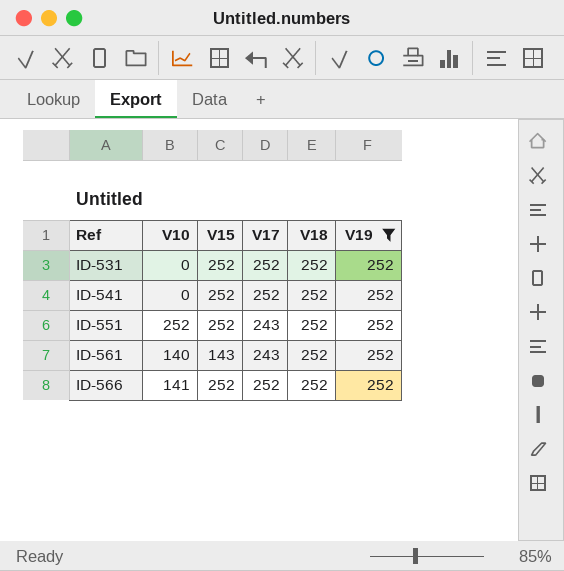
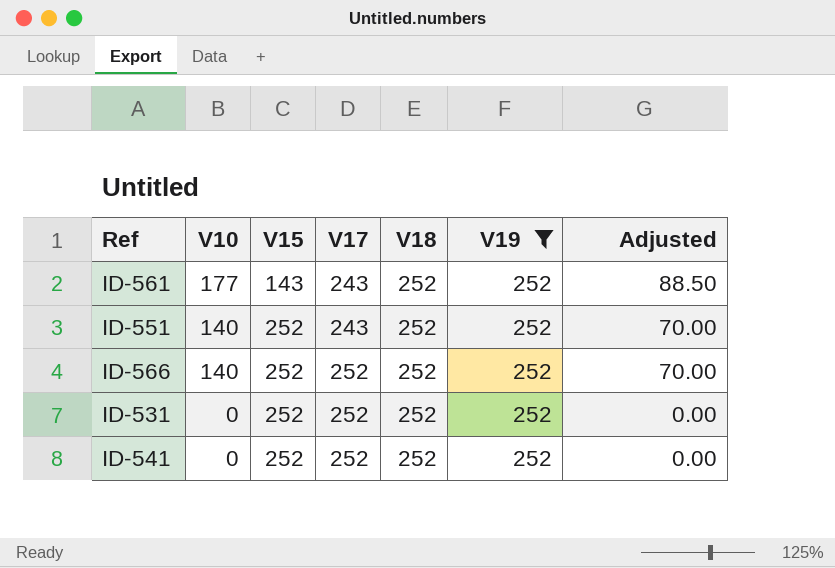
row order: Ref ascending -> V10 descending
column Adjusted | formula: none -> [V10] * 0.5
ID-561 | V10: 140 -> 177
ID-551 | V10: 252 -> 140
ID-566 | V10: 141 -> 140

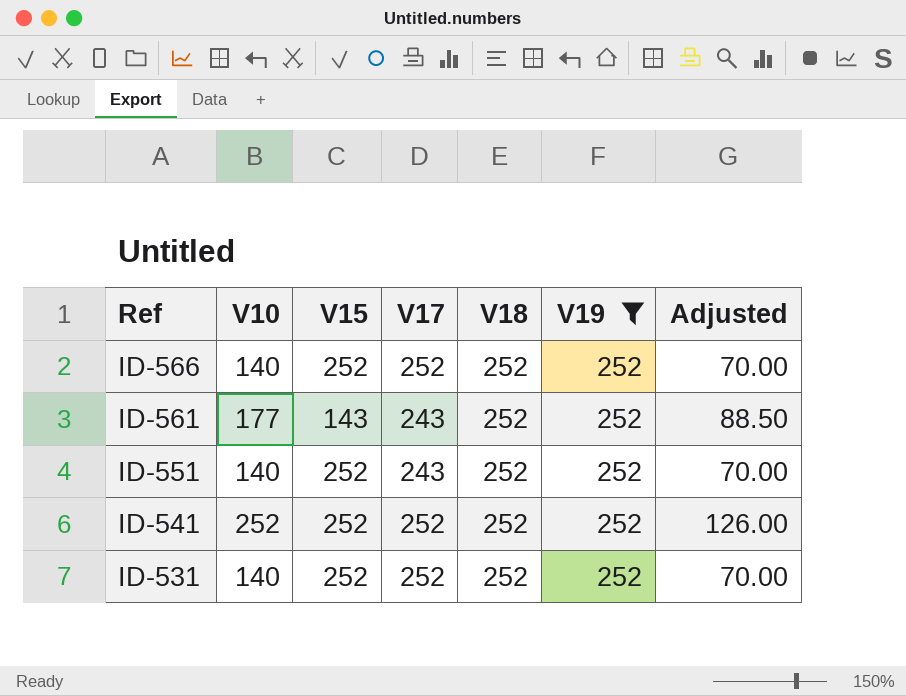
row order: V10 descending -> Ref descending
ID-541 | V10: 0 -> 252
ID-541 | Adjusted: 0.00 -> 126.00
ID-531 | V10: 0 -> 140
ID-531 | Adjusted: 0.00 -> 70.00

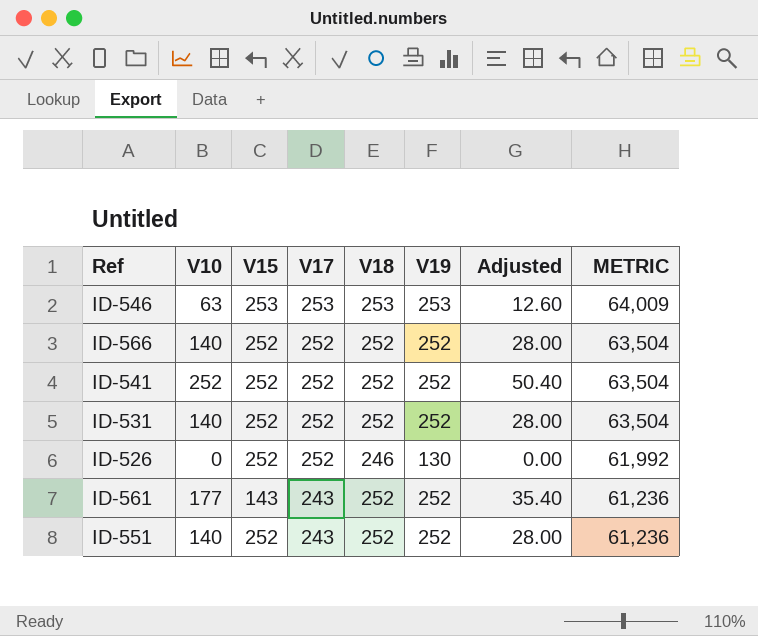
filter: V19 = 252 -> none
row order: Ref descending -> V17 descending
column Adjusted | formula: [V10] * 0.5 -> [V10] * 0.2
column METRIC | formula: none -> [V17] * [V18]

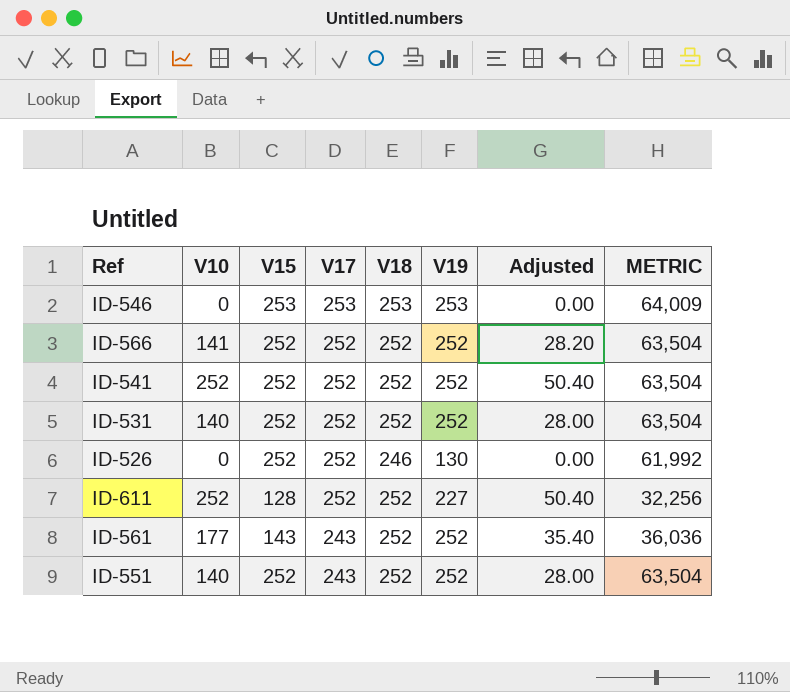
column METRIC | formula: [V17] * [V18] -> [V15] * [V18]
ID-546 | V10: 63 -> 0
ID-546 | Adjusted: 12.60 -> 0.00
ID-566 | V10: 140 -> 141
ID-566 | Adjusted: 28.00 -> 28.20
row ID-611: none -> 252 | 128 | 252 | 252 | 227 | 50.40 | 32,256

